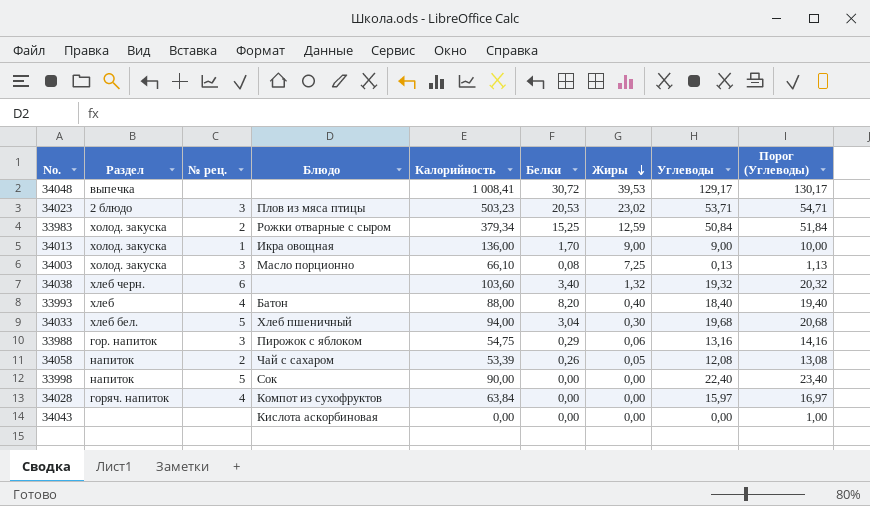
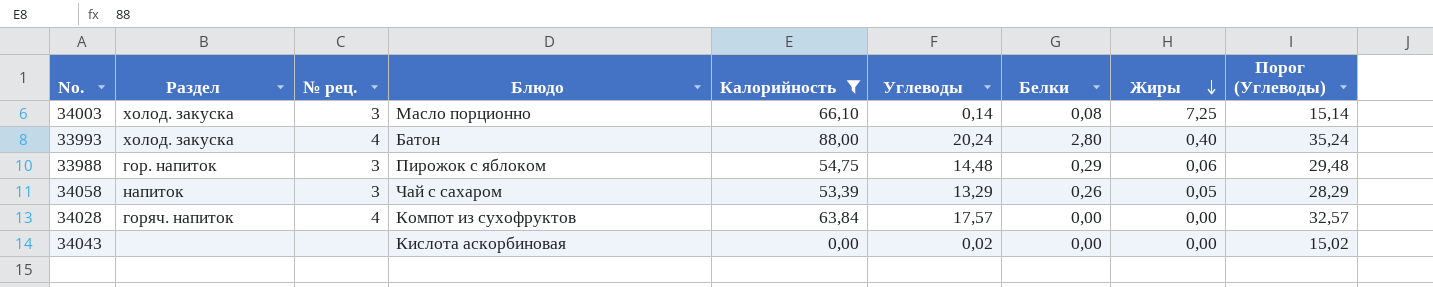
filter: none -> Калорийность <= 88,00
column Углеводы | position: 8 -> 6
column Порог (Углеводы) | formula: [Углеводы] + 1 -> [Углеводы] + 15
34003 | Углеводы: 0,13 -> 0,14
33993 | Раздел: хлеб -> холод. закуска
33993 | Углеводы: 18,40 -> 20,24
33993 | Белки: 8,20 -> 2,80
33988 | Углеводы: 13,16 -> 14,48
34058 | № рец.: 2 -> 3
34058 | Углеводы: 12,08 -> 13,29
34028 | Углеводы: 15,97 -> 17,57
34043 | Углеводы: 0,00 -> 0,02

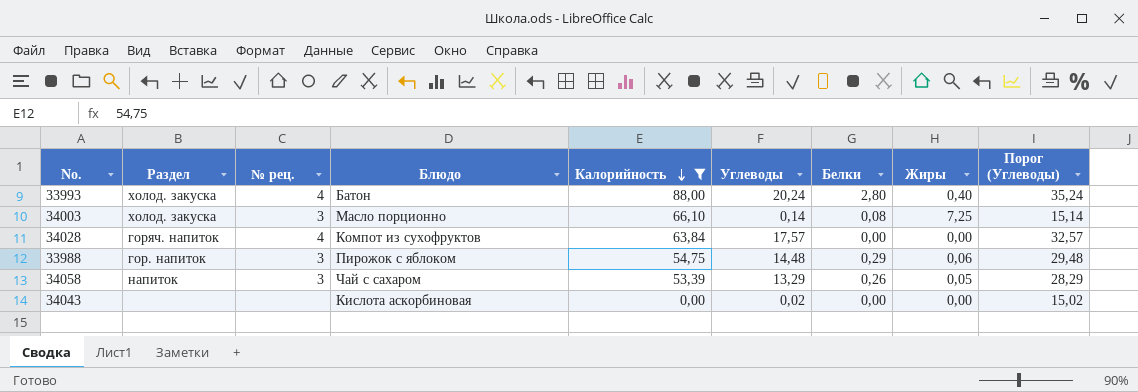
row order: Жиры descending -> Калорийность descending

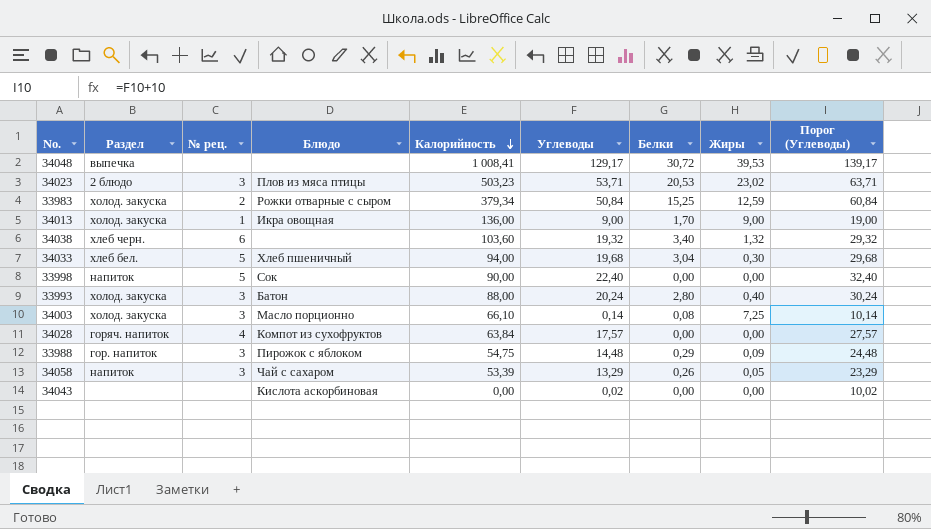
filter: Калорийность <= 88,00 -> none
column Порог (Углеводы) | formula: [Углеводы] + 15 -> [Углеводы] + 10
33993 | № рец.: 4 -> 3
33988 | Жиры: 0,06 -> 0,09

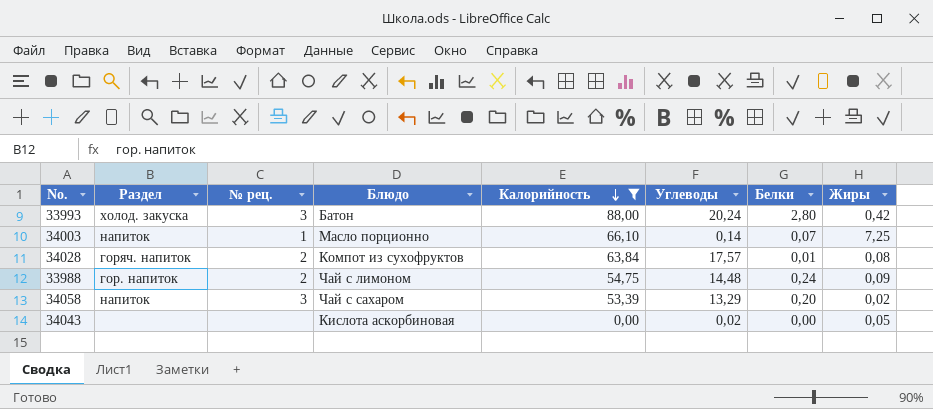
filter: none -> Калорийность <= 88,00
column Порог (Углеводы) | formula: [Углеводы] + 10 -> none
33993 | Жиры: 0,40 -> 0,42
34003 | Раздел: холод. закуска -> напиток
34003 | № рец.: 3 -> 1
34003 | Белки: 0,08 -> 0,07
34028 | № рец.: 4 -> 2
34028 | Белки: 0,00 -> 0,01
34028 | Жиры: 0,00 -> 0,08
33988 | № рец.: 3 -> 2
33988 | Блюдо: Пирожок с яблоком -> Чай с лимоном
33988 | Белки: 0,29 -> 0,24
34058 | Белки: 0,26 -> 0,20
34058 | Жиры: 0,05 -> 0,02
34043 | Жиры: 0,00 -> 0,05

